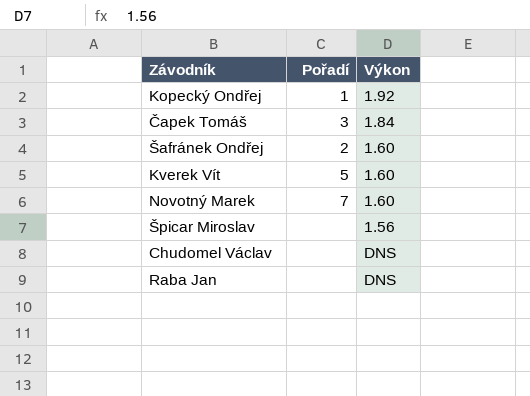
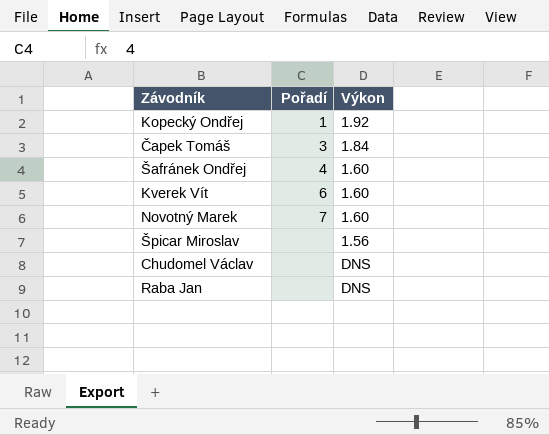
Šafránek Ondřej | Pořadí: 2 -> 4
Kverek Vít | Pořadí: 5 -> 6

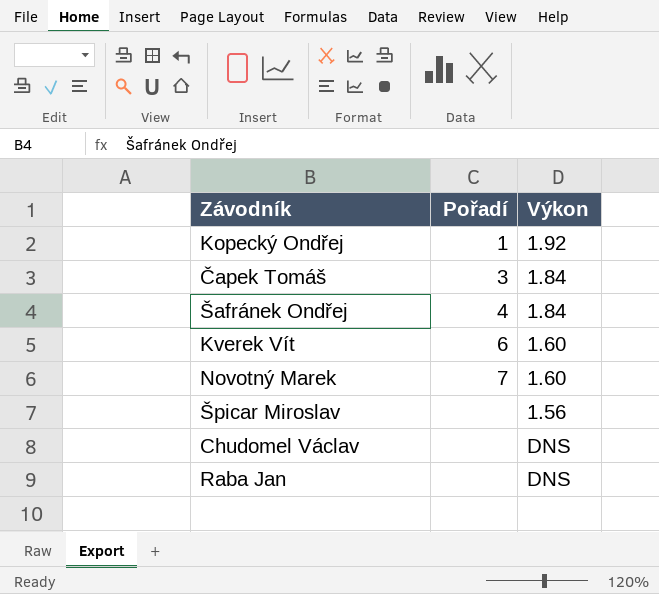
Šafránek Ondřej | Výkon: 1.60 -> 1.84

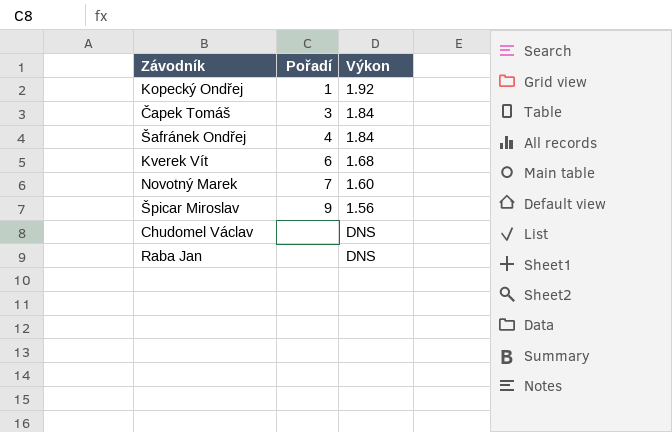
Kverek Vít | Výkon: 1.60 -> 1.68
Špicar Miroslav | Pořadí: none -> 9

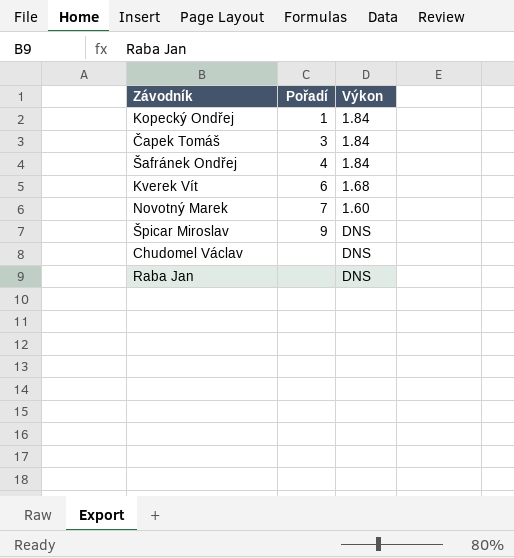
Kopecký Ondřej | Výkon: 1.92 -> 1.84
Špicar Miroslav | Výkon: 1.56 -> DNS

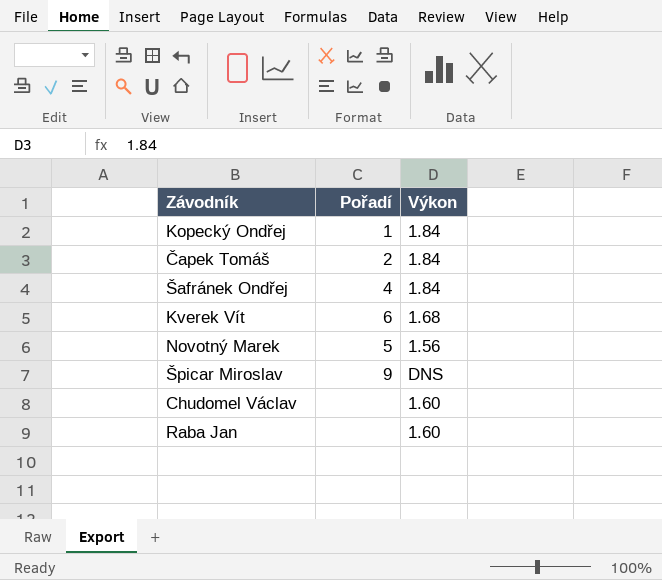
Čapek Tomáš | Pořadí: 3 -> 2
Novotný Marek | Pořadí: 7 -> 5
Novotný Marek | Výkon: 1.60 -> 1.56
Chudomel Václav | Výkon: DNS -> 1.60
Raba Jan | Výkon: DNS -> 1.60

